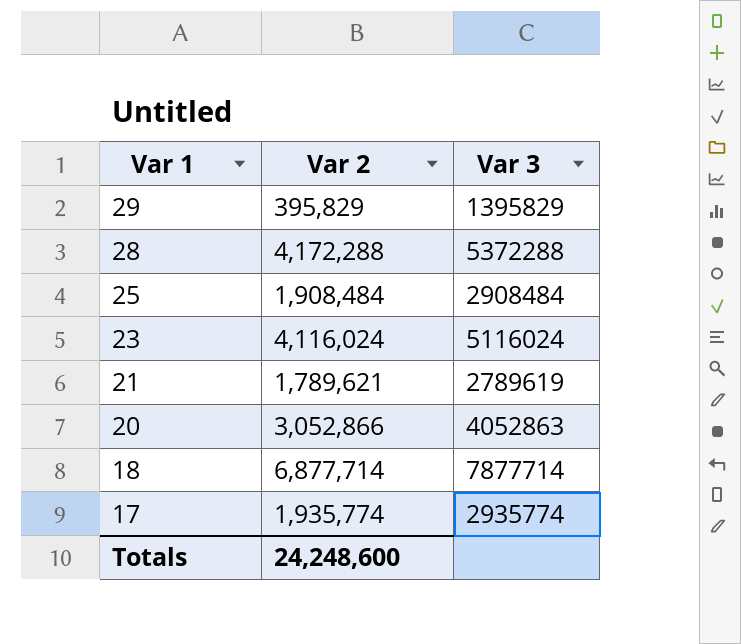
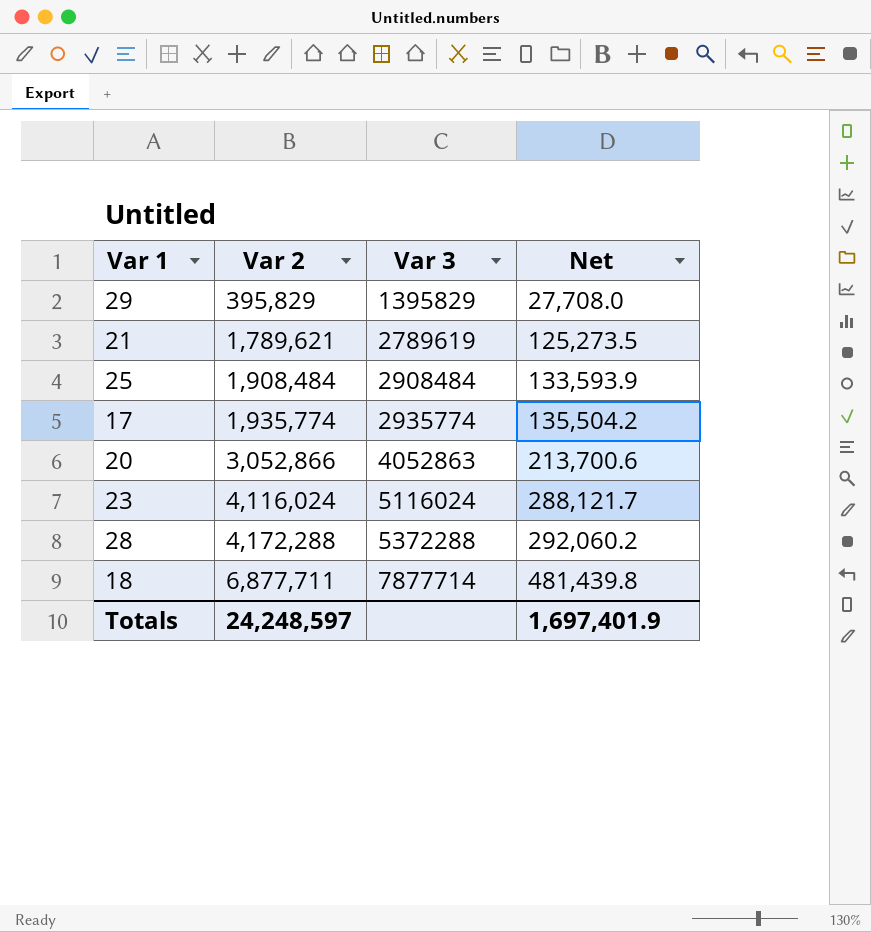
row order: Var 1 descending -> Var 2 ascending
column Net | formula: none -> [Var 2] * 0.07
18 | Var 2: 6,877,714 -> 6,877,711
Totals | Var 2: 24,248,600 -> 24,248,597

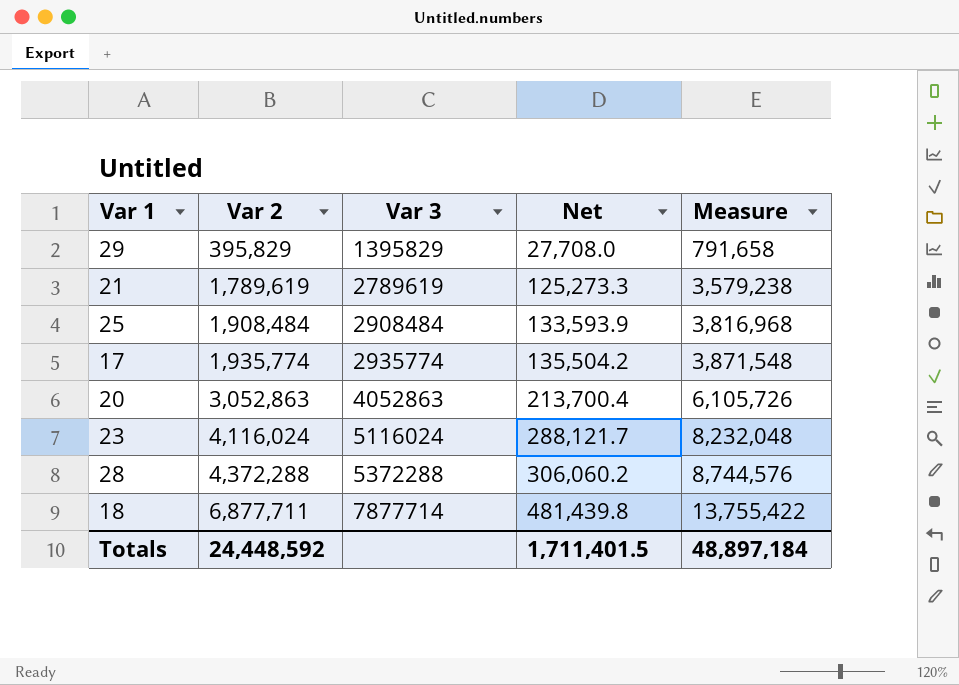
column Measure | formula: none -> [Var 2] * 2
21 | Var 2: 1,789,621 -> 1,789,619
21 | Net: 125,273.5 -> 125,273.3
20 | Var 2: 3,052,866 -> 3,052,863
20 | Net: 213,700.6 -> 213,700.4
28 | Var 2: 4,172,288 -> 4,372,288
28 | Net: 292,060.2 -> 306,060.2
Totals | Var 2: 24,248,597 -> 24,448,592
Totals | Net: 1,697,401.9 -> 1,711,401.5

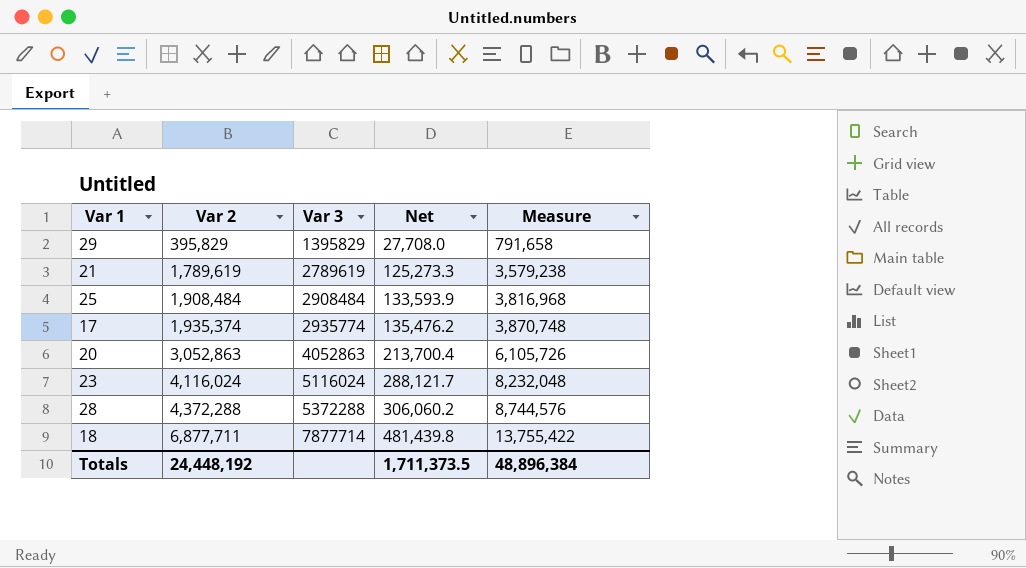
17 | Var 2: 1,935,774 -> 1,935,374
17 | Net: 135,504.2 -> 135,476.2
17 | Measure: 3,871,548 -> 3,870,748
Totals | Var 2: 24,448,592 -> 24,448,192
Totals | Net: 1,711,401.5 -> 1,711,373.5
Totals | Measure: 48,897,184 -> 48,896,384

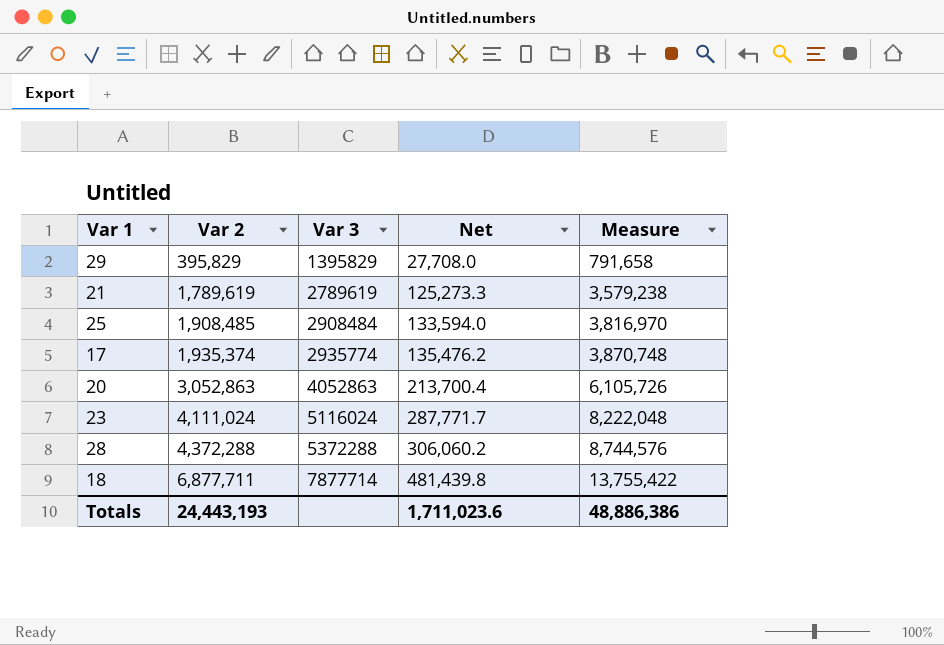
25 | Var 2: 1,908,484 -> 1,908,485
25 | Net: 133,593.9 -> 133,594.0
25 | Measure: 3,816,968 -> 3,816,970
23 | Var 2: 4,116,024 -> 4,111,024
23 | Net: 288,121.7 -> 287,771.7
23 | Measure: 8,232,048 -> 8,222,048
Totals | Var 2: 24,448,192 -> 24,443,193
Totals | Net: 1,711,373.5 -> 1,711,023.6
Totals | Measure: 48,896,384 -> 48,886,386

